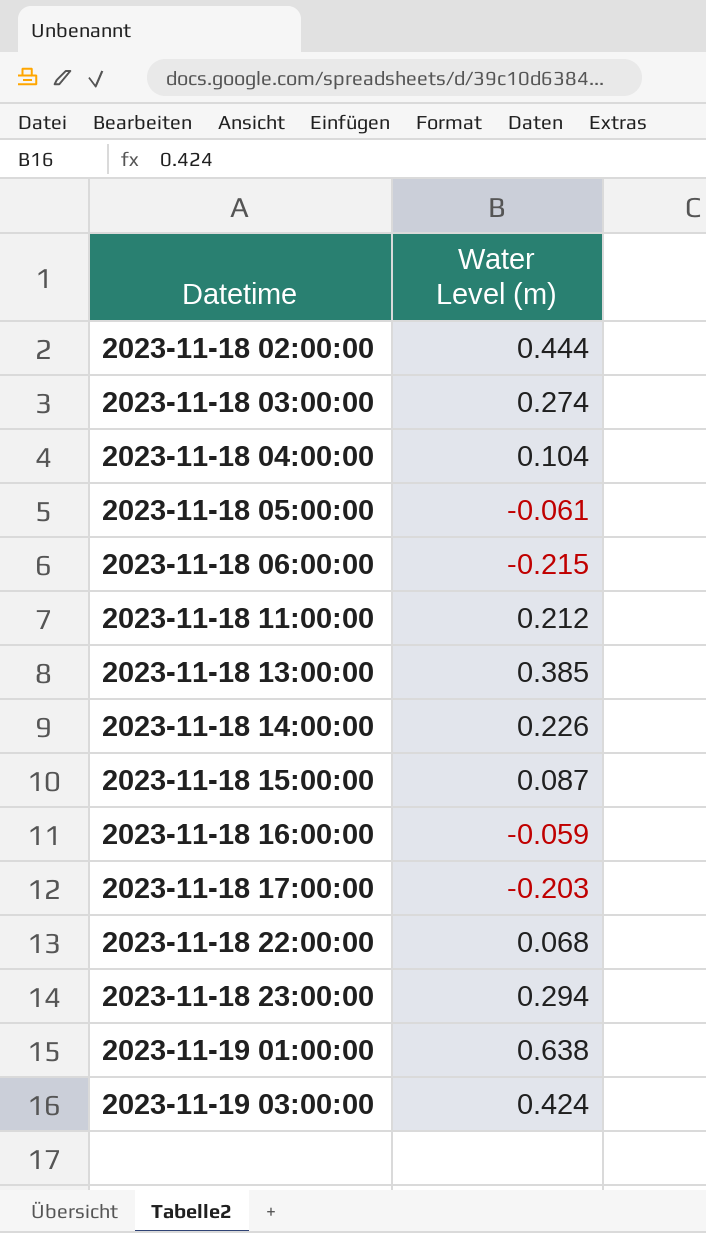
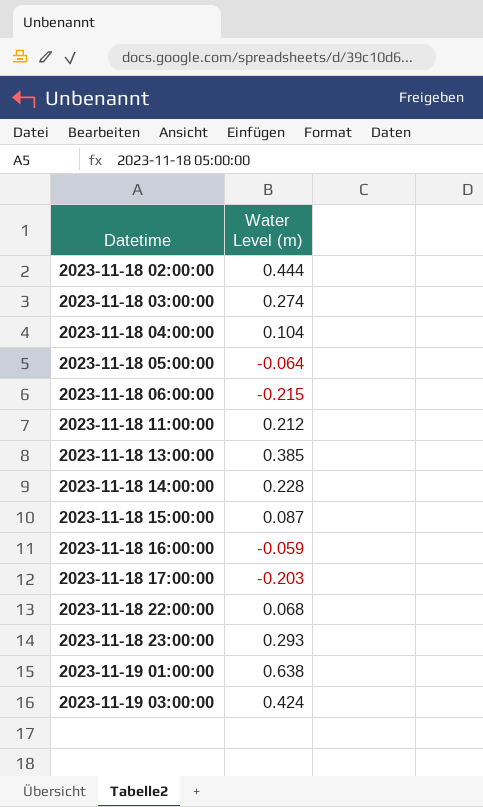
2023-11-18 05:00:00 | Water Level (m): -0.061 -> -0.064
2023-11-18 14:00:00 | Water Level (m): 0.226 -> 0.228
2023-11-18 23:00:00 | Water Level (m): 0.294 -> 0.293

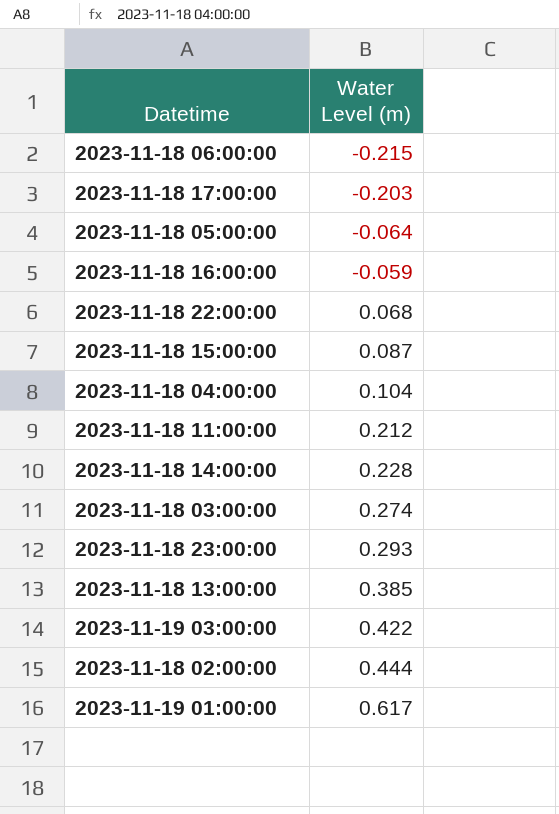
row order: Datetime ascending -> Water Level (m) ascending
2023-11-19 03:00:00 | Water Level (m): 0.424 -> 0.422
2023-11-19 01:00:00 | Water Level (m): 0.638 -> 0.617

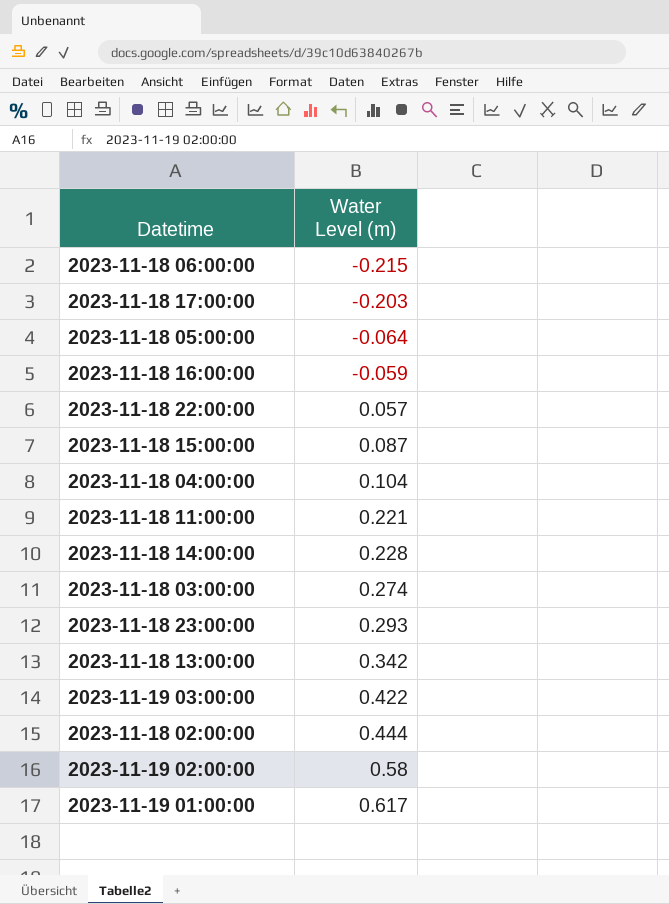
2023-11-18 22:00:00 | Water Level (m): 0.068 -> 0.057
2023-11-18 11:00:00 | Water Level (m): 0.212 -> 0.221
2023-11-18 13:00:00 | Water Level (m): 0.385 -> 0.342
row 2023-11-19 02:00:00: none -> 0.58

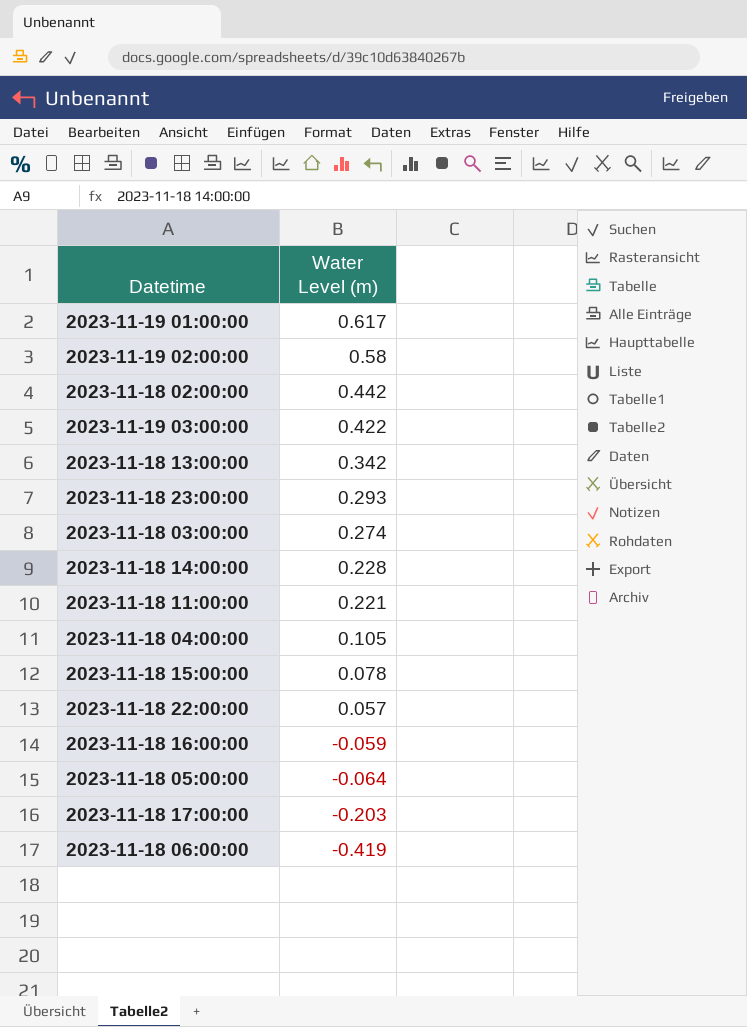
row order: Water Level (m) ascending -> Water Level (m) descending
2023-11-18 02:00:00 | Water Level (m): 0.444 -> 0.442
2023-11-18 04:00:00 | Water Level (m): 0.104 -> 0.105
2023-11-18 15:00:00 | Water Level (m): 0.087 -> 0.078
2023-11-18 06:00:00 | Water Level (m): -0.215 -> -0.419

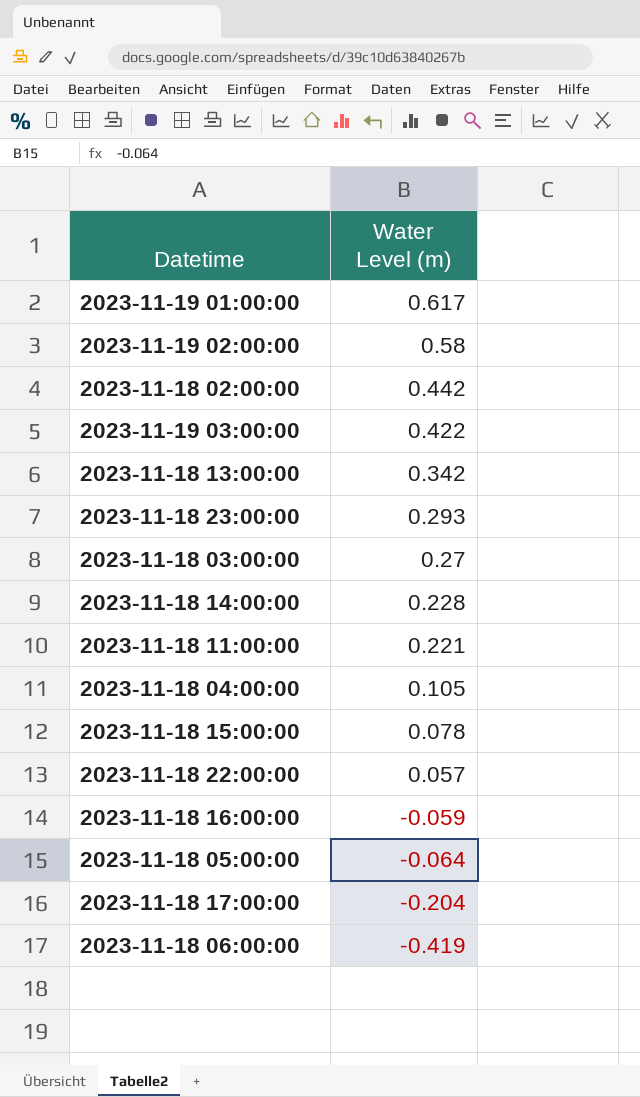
2023-11-18 03:00:00 | Water Level (m): 0.274 -> 0.27
2023-11-18 17:00:00 | Water Level (m): -0.203 -> -0.204

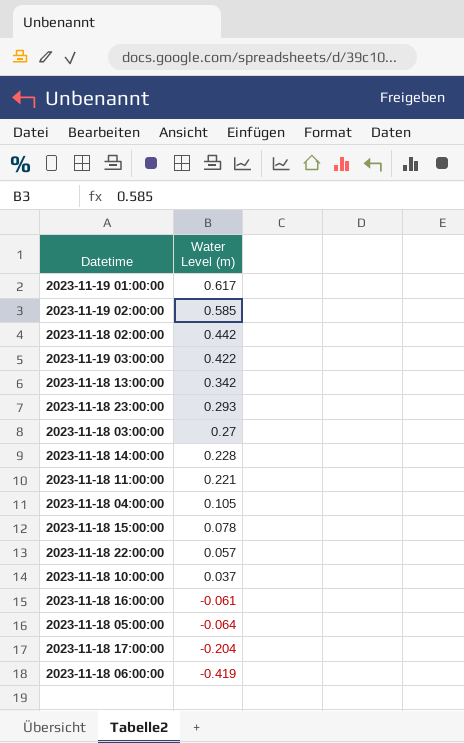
2023-11-19 02:00:00 | Water Level (m): 0.58 -> 0.585
row 2023-11-18 10:00:00: none -> 0.037
2023-11-18 16:00:00 | Water Level (m): -0.059 -> -0.061

